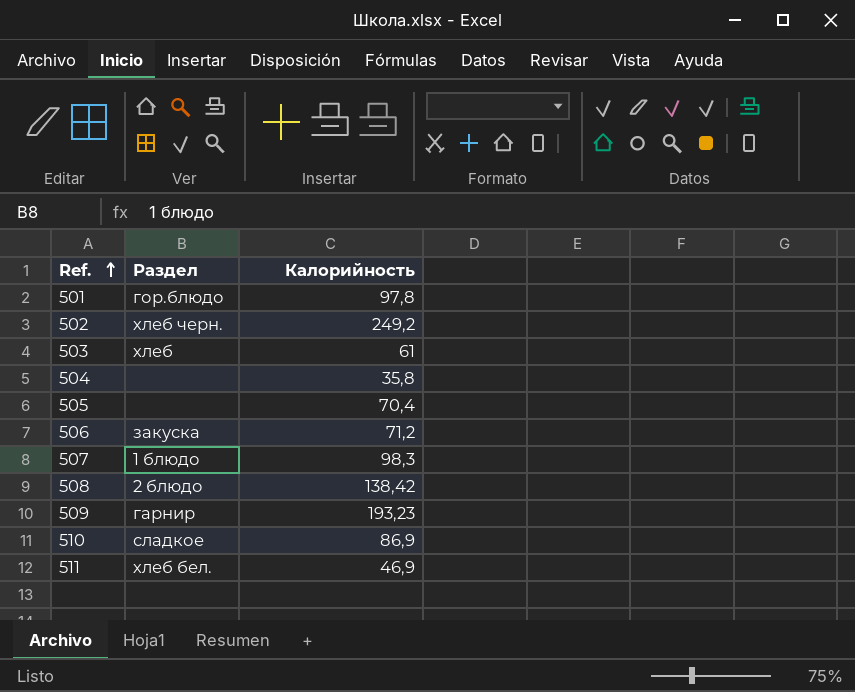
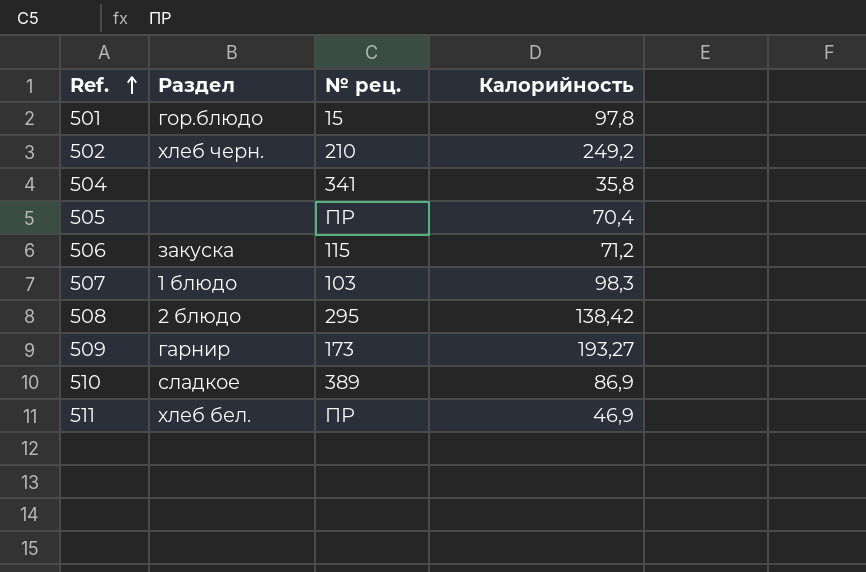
column № рец. | position: none -> 3
row 503: хлеб | 61 -> none
509 | Калорийность: 193,23 -> 193,27

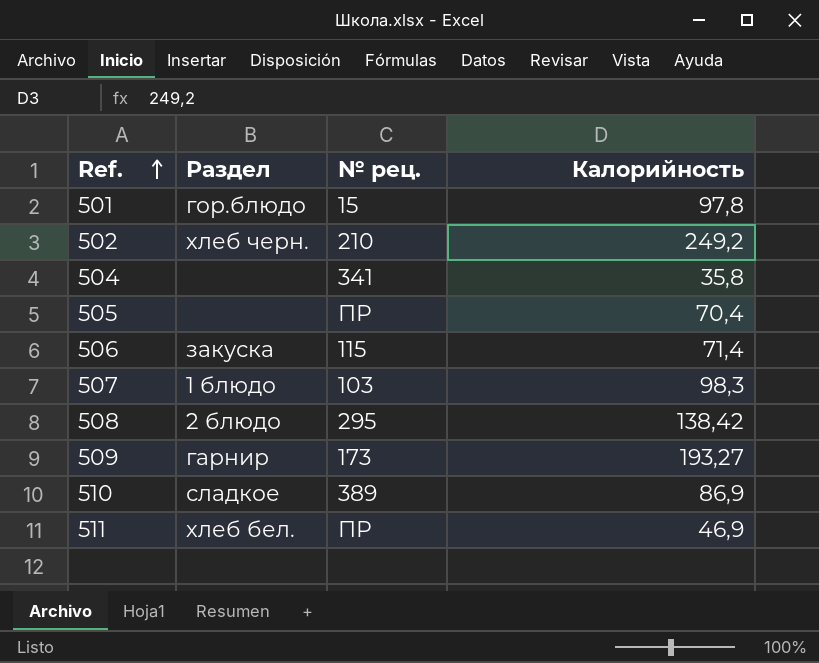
506 | Калорийность: 71,2 -> 71,4

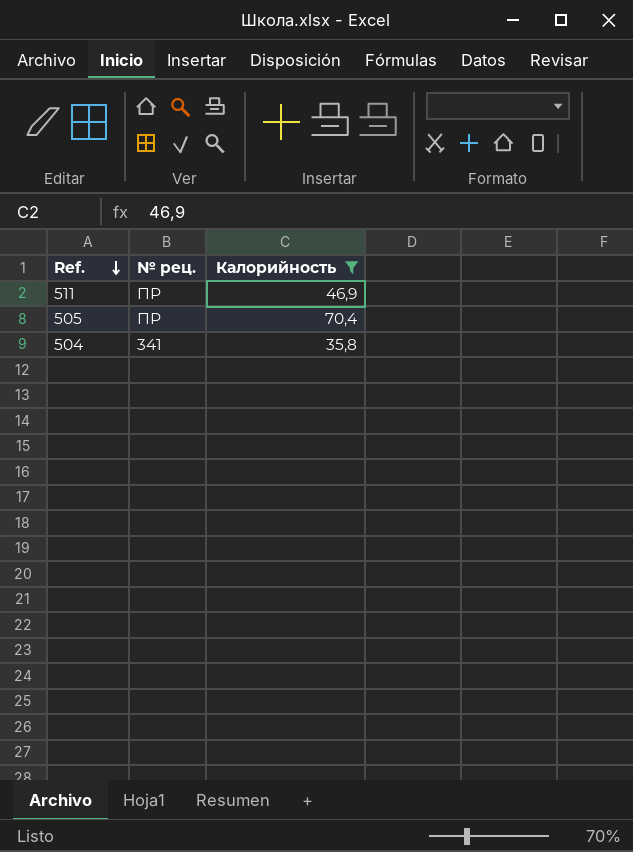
filter: none -> Калорийность <= 70,4
row order: Ref. ascending -> Ref. descending
column Раздел | position: 2 -> none

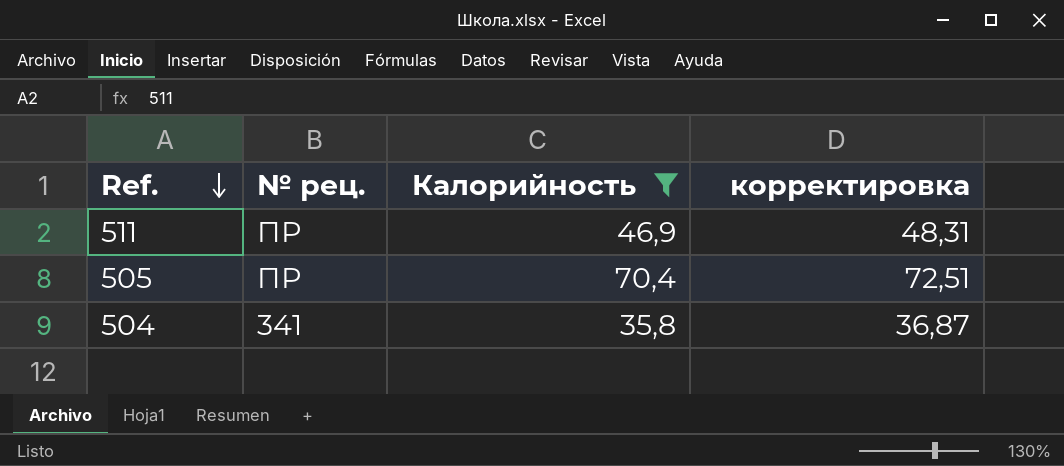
column корректировка | formula: none -> [Калорийность] * 1,03

